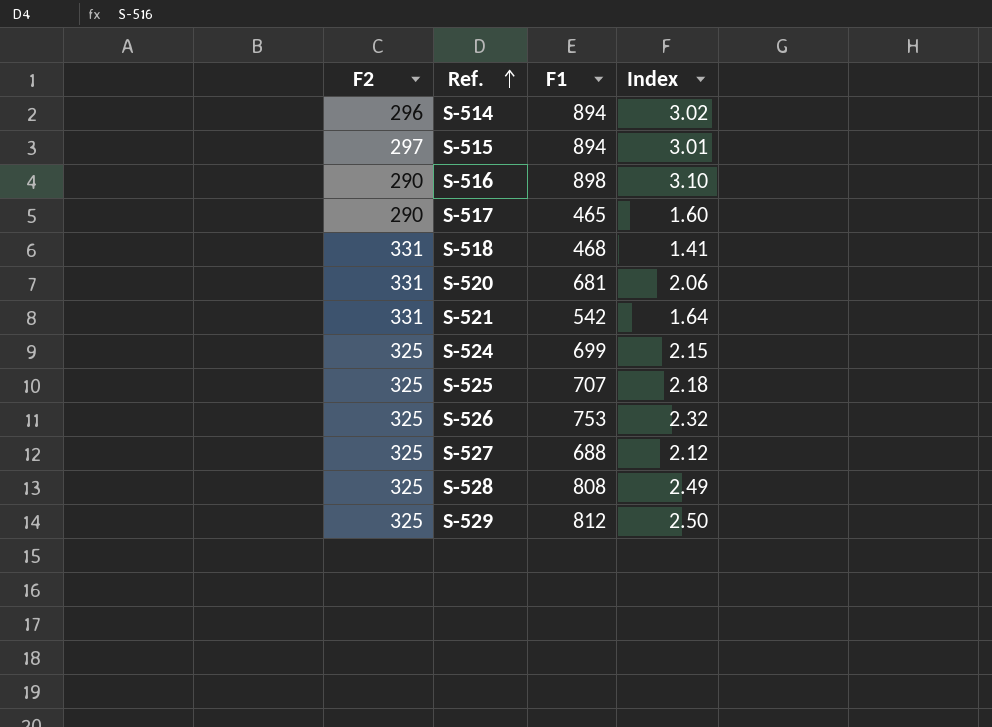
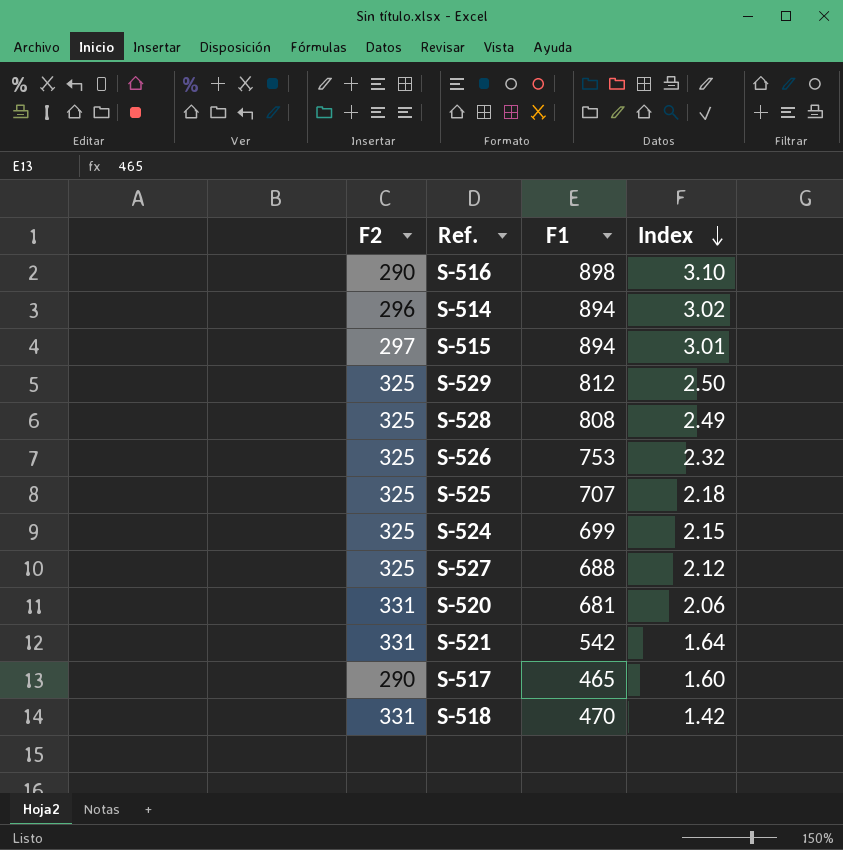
row order: Ref. ascending -> Index descending
S-518 | F1: 468 -> 470
S-518 | Index: 1.41 -> 1.42

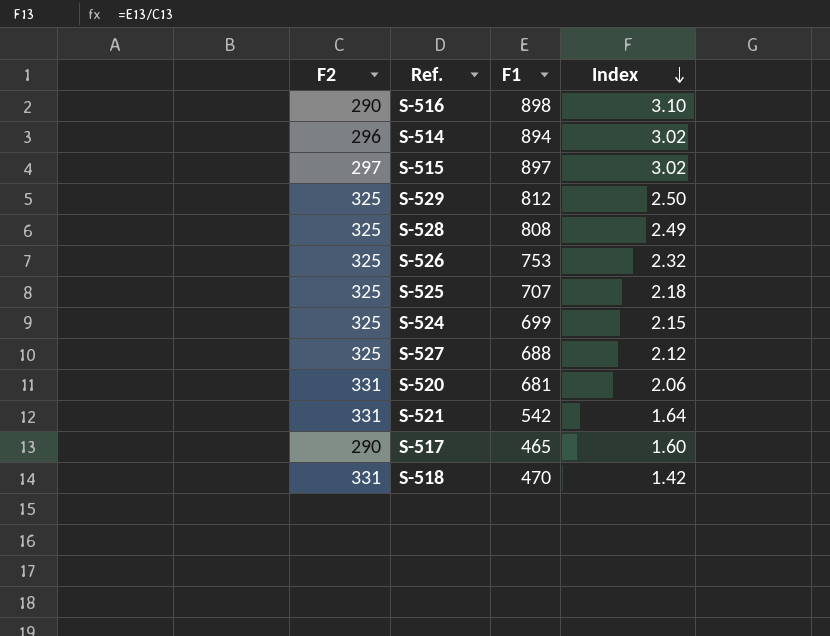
S-515 | F1: 894 -> 897
S-515 | Index: 3.01 -> 3.02

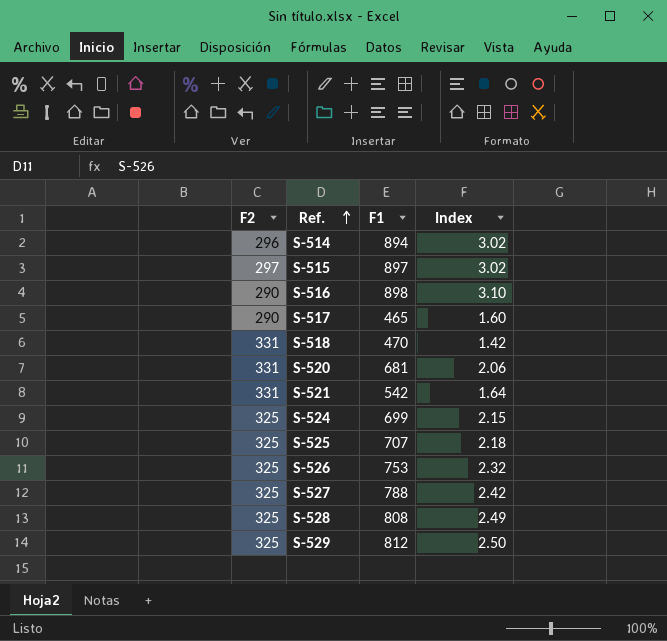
row order: Index descending -> Ref. ascending
S-527 | F1: 688 -> 788
S-527 | Index: 2.12 -> 2.42

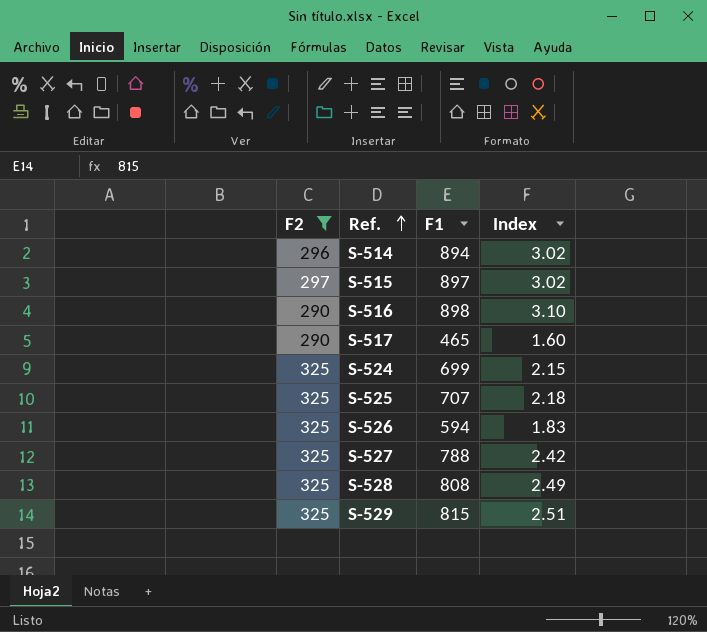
filter: none -> F2 != 331
S-526 | F1: 753 -> 594
S-526 | Index: 2.32 -> 1.83
S-529 | F1: 812 -> 815
S-529 | Index: 2.50 -> 2.51

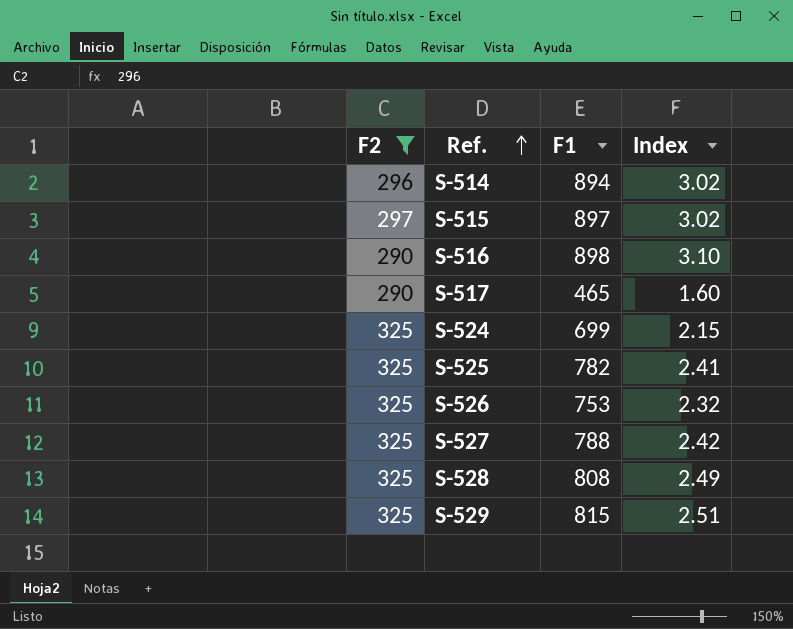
S-525 | F1: 707 -> 782
S-525 | Index: 2.18 -> 2.41
S-526 | F1: 594 -> 753
S-526 | Index: 1.83 -> 2.32

